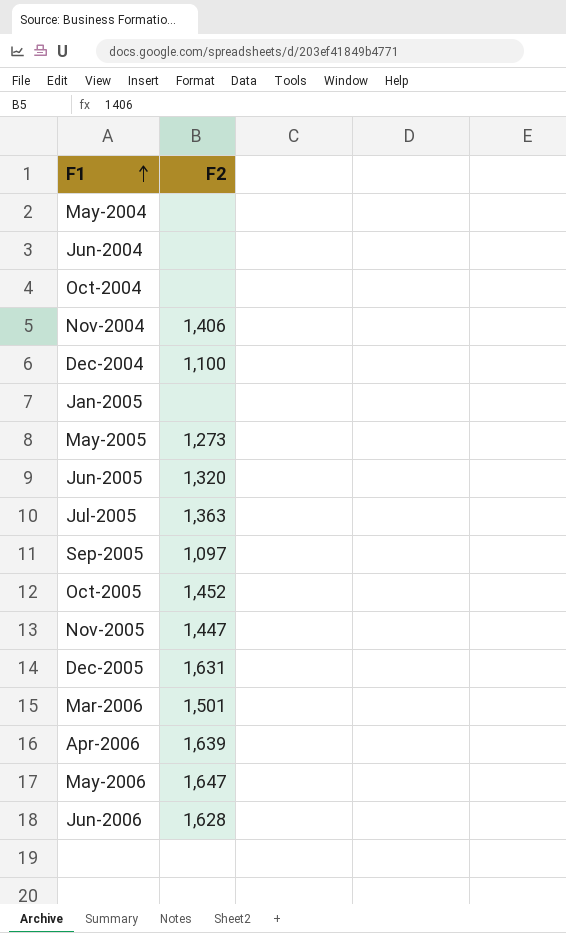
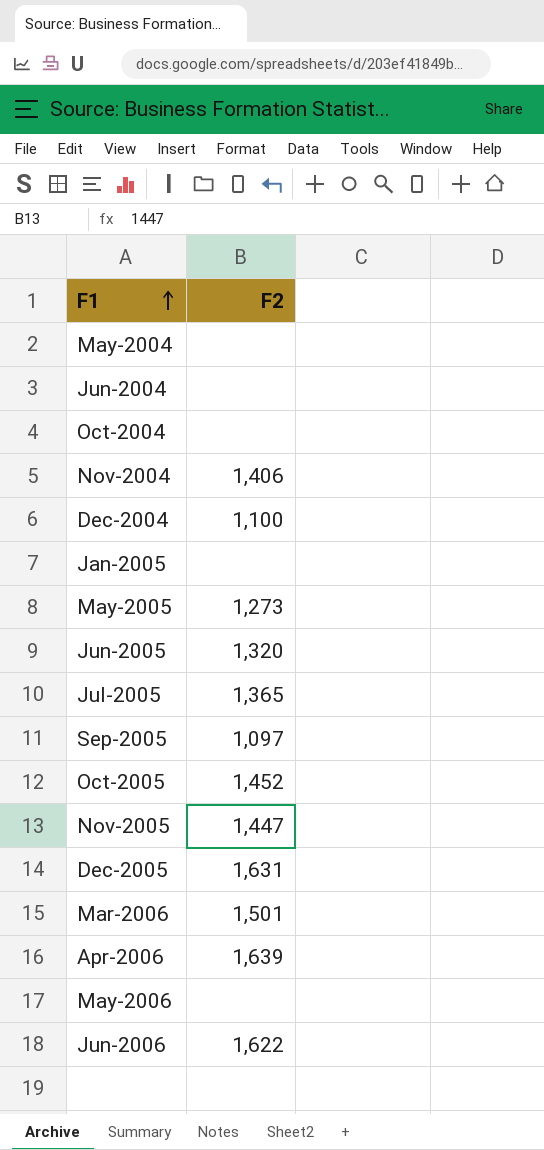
Jul-2005 | F2: 1,363 -> 1,365
May-2006 | F2: 1,647 -> none
Jun-2006 | F2: 1,628 -> 1,622

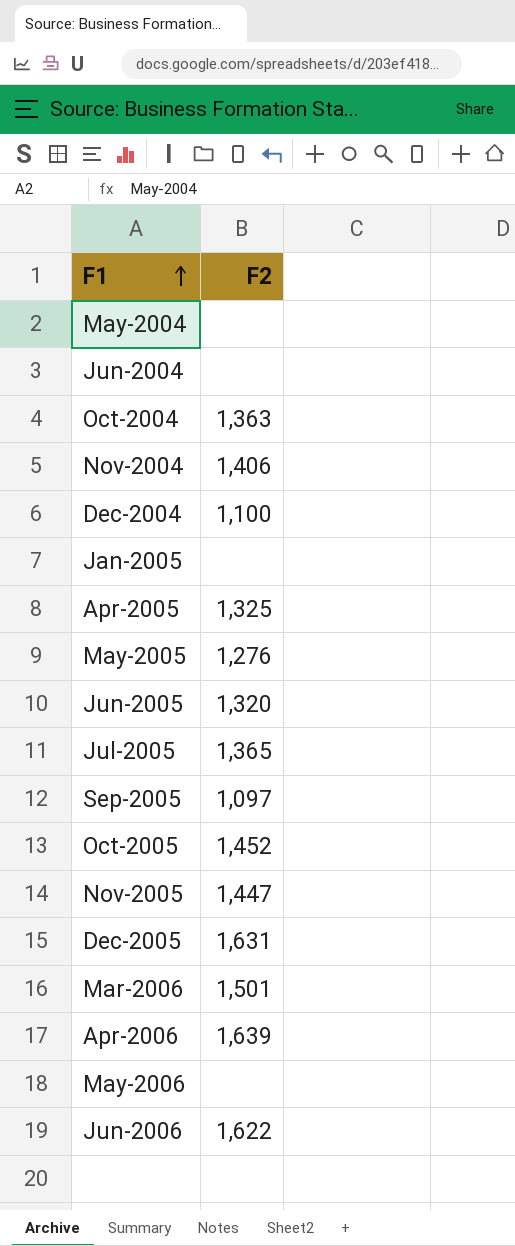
Oct-2004 | F2: none -> 1,363
row Apr-2005: none -> 1,325
May-2005 | F2: 1,273 -> 1,276

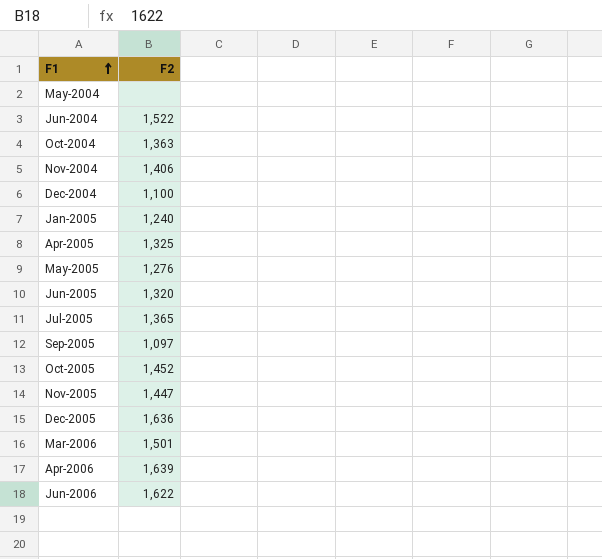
row May-2006: none -> none
Jun-2004 | F2: none -> 1,522
Jan-2005 | F2: none -> 1,240
Dec-2005 | F2: 1,631 -> 1,636

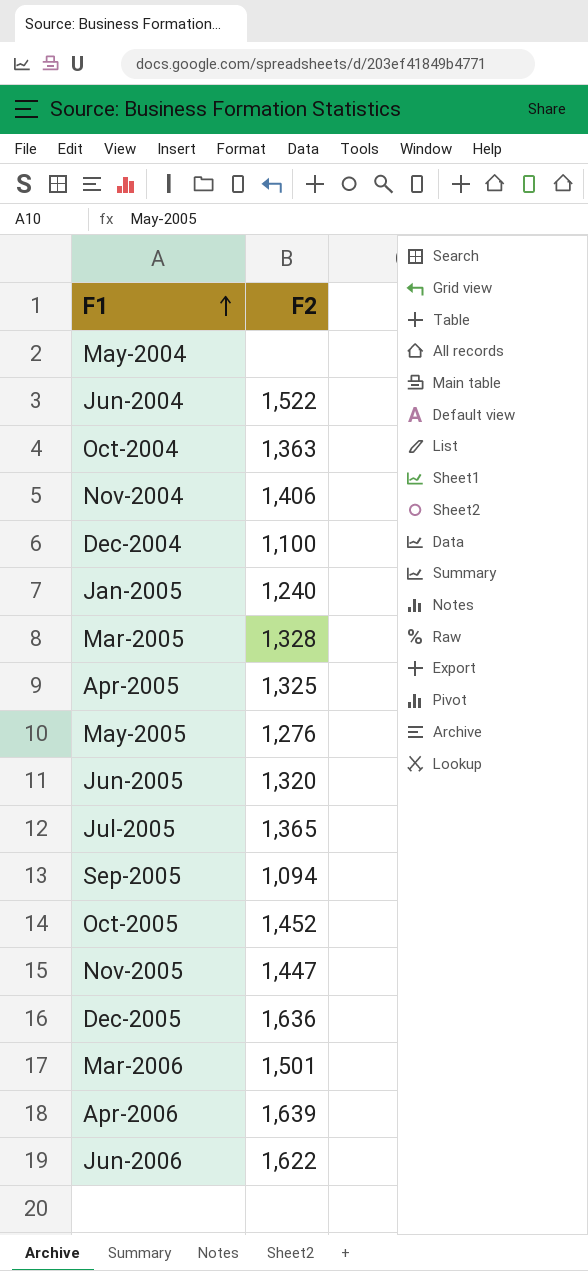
row Mar-2005: none -> 1,328
Sep-2005 | F2: 1,097 -> 1,094

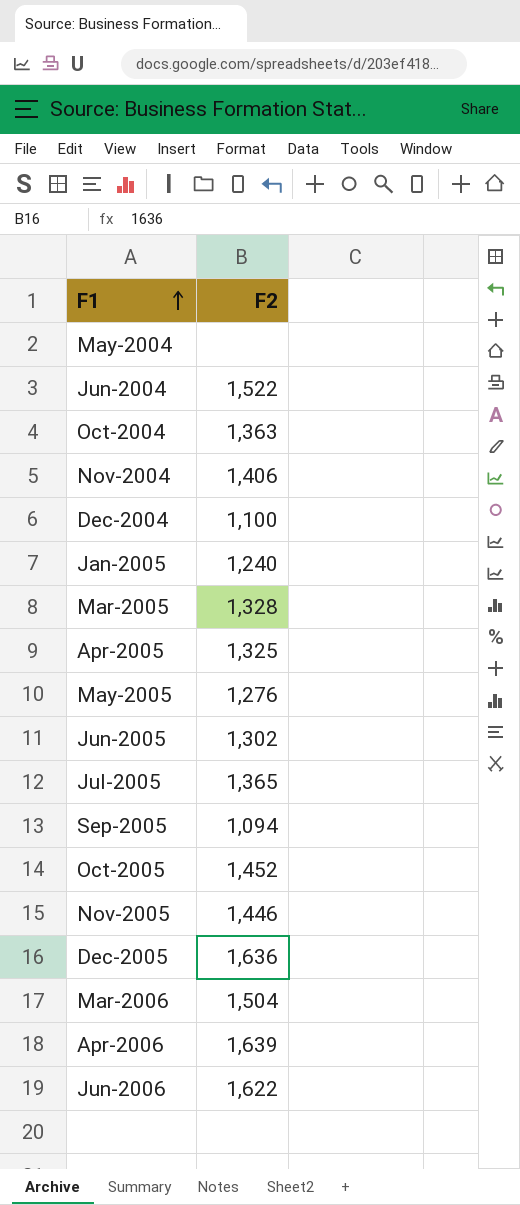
Jun-2005 | F2: 1,320 -> 1,302
Nov-2005 | F2: 1,447 -> 1,446
Mar-2006 | F2: 1,501 -> 1,504

